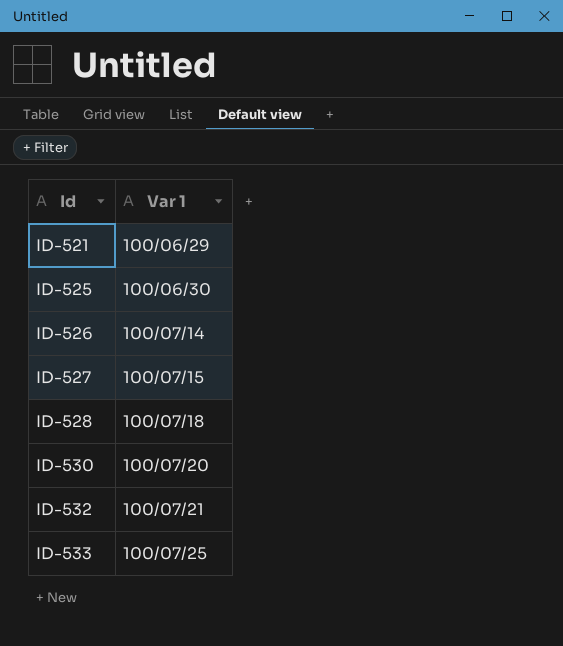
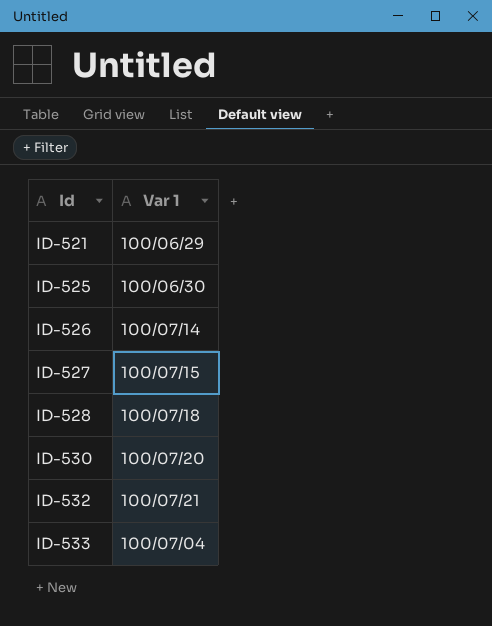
ID-533 | Var 1: 100/07/25 -> 100/07/04

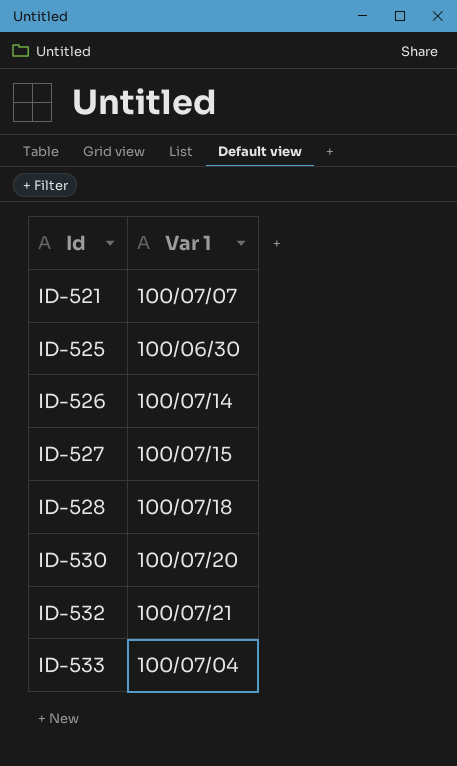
ID-521 | Var 1: 100/06/29 -> 100/07/07

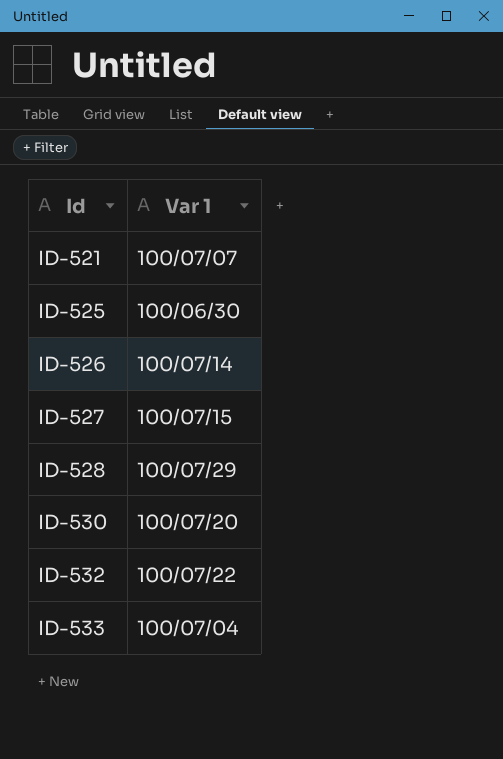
ID-528 | Var 1: 100/07/18 -> 100/07/29
ID-532 | Var 1: 100/07/21 -> 100/07/22

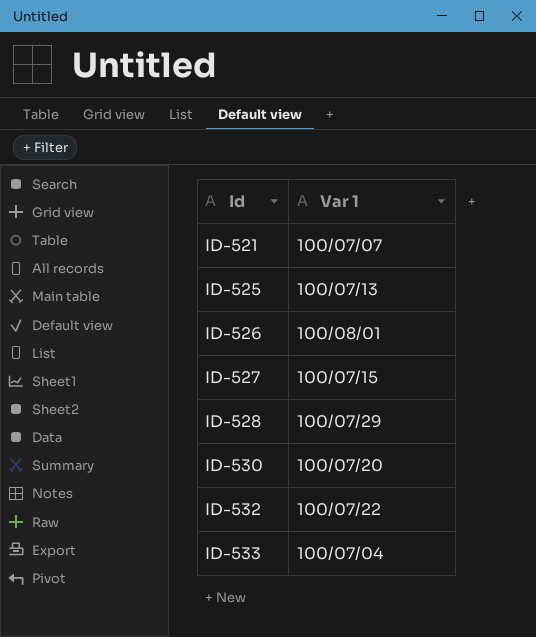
ID-525 | Var 1: 100/06/30 -> 100/07/13
ID-526 | Var 1: 100/07/14 -> 100/08/01

